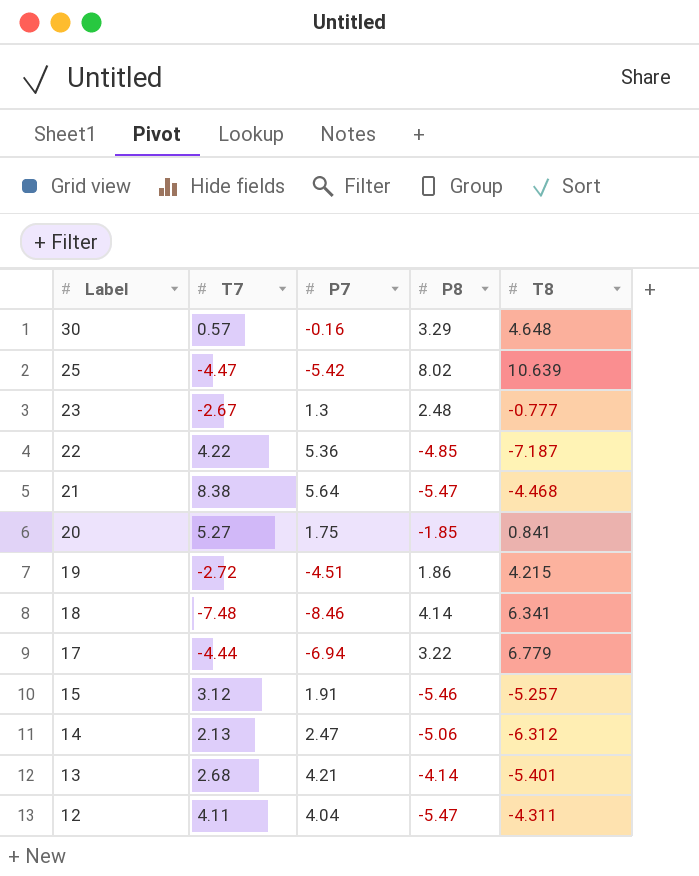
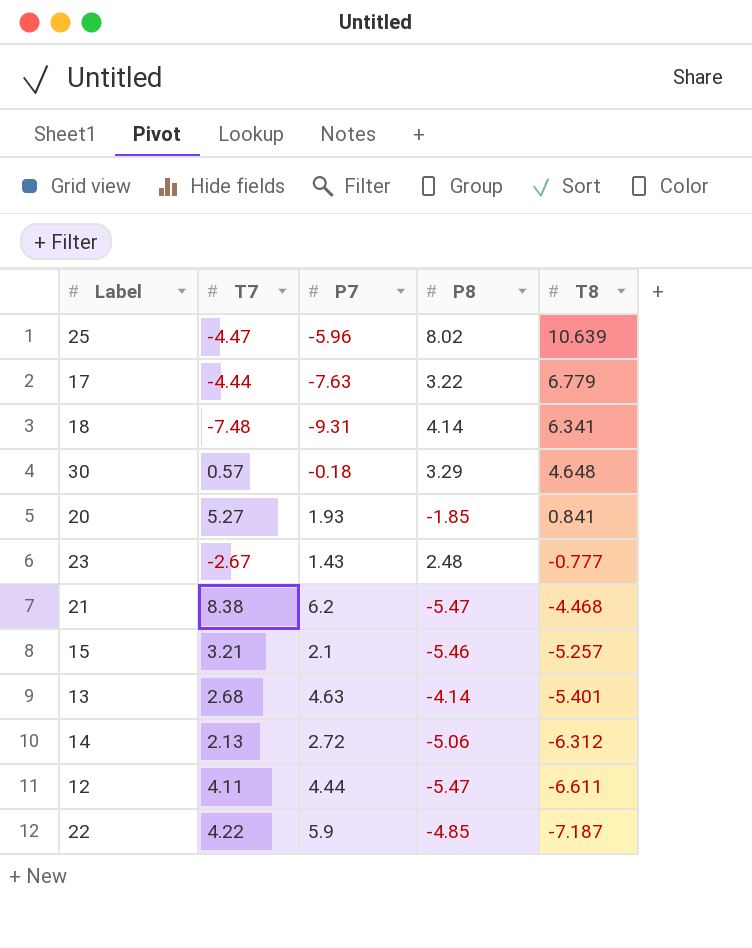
row order: Label descending -> T8 descending
row 19: -2.72 | -4.51 | 1.86 | 4.215 -> none
25 | P7: -5.42 -> -5.96
17 | P7: -6.94 -> -7.63
18 | P7: -8.46 -> -9.31
30 | P7: -0.16 -> -0.18
20 | P7: 1.75 -> 1.93
23 | P7: 1.3 -> 1.43
21 | P7: 5.64 -> 6.2
15 | T7: 3.12 -> 3.21
15 | P7: 1.91 -> 2.1
13 | P7: 4.21 -> 4.63
14 | P7: 2.47 -> 2.72
12 | P7: 4.04 -> 4.44
12 | T8: -4.311 -> -6.611
22 | P7: 5.36 -> 5.9

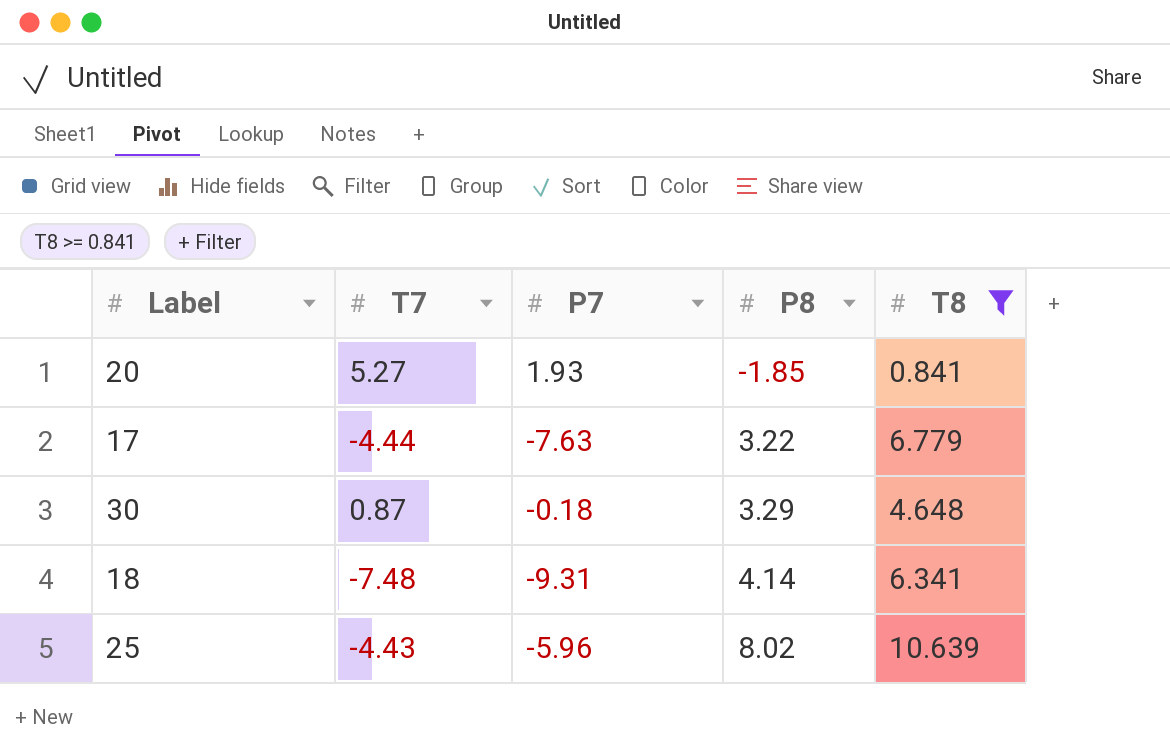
filter: none -> T8 >= 0.841
row order: T8 descending -> P8 ascending
30 | T7: 0.57 -> 0.87
25 | T7: -4.47 -> -4.43

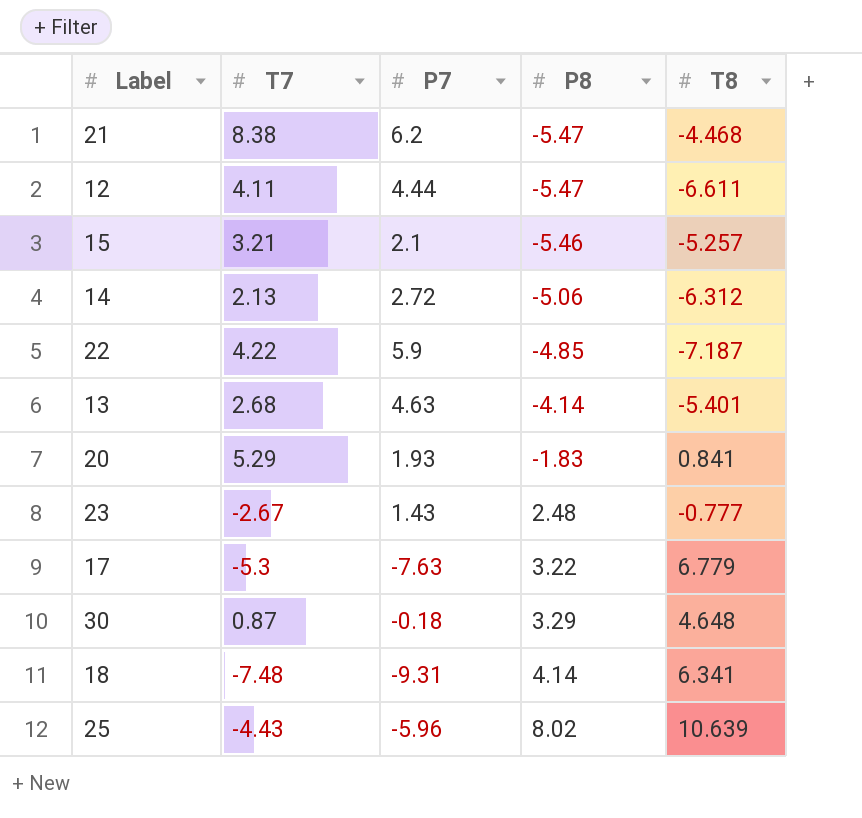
filter: T8 >= 0.841 -> none
20 | T7: 5.27 -> 5.29
20 | P8: -1.85 -> -1.83
17 | T7: -4.44 -> -5.3

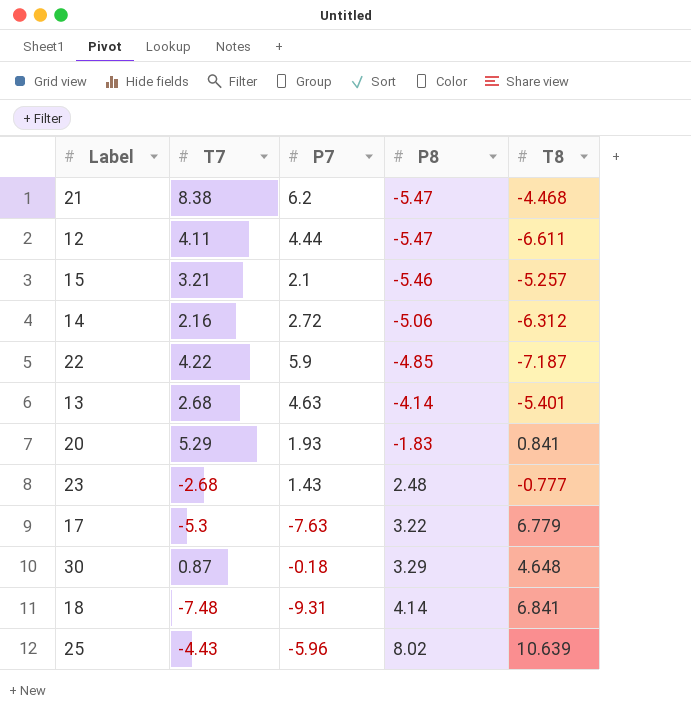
14 | T7: 2.13 -> 2.16
23 | T7: -2.67 -> -2.68
18 | T8: 6.341 -> 6.841

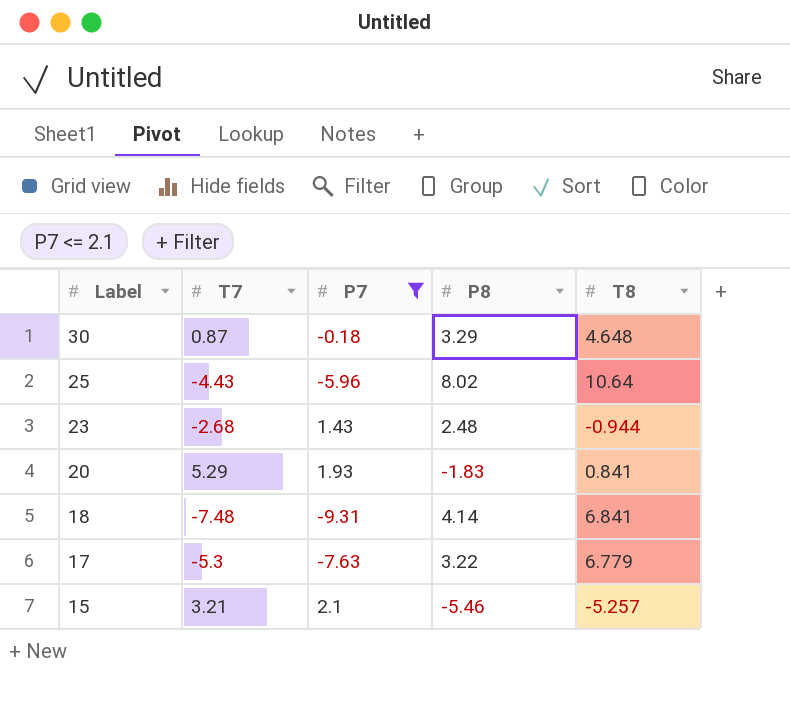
filter: none -> P7 <= 2.1
row order: P8 ascending -> Label descending
25 | T8: 10.639 -> 10.64
23 | T8: -0.777 -> -0.944

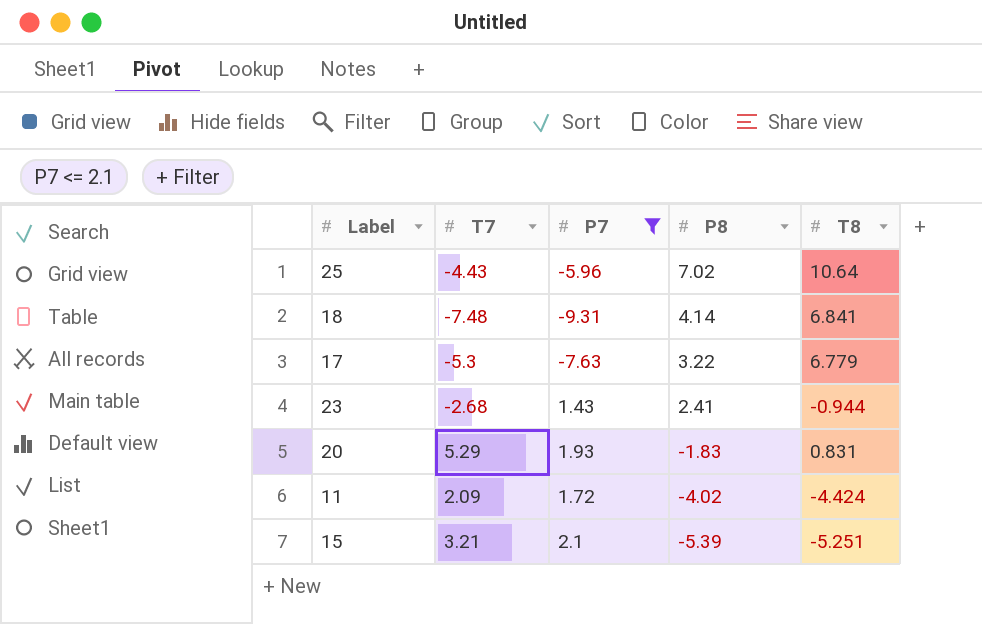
row order: Label descending -> P8 descending
row 30: 0.87 | -0.18 | 3.29 | 4.648 -> none
25 | P8: 8.02 -> 7.02
23 | P8: 2.48 -> 2.41
20 | T8: 0.841 -> 0.831
row 11: none -> 2.09 | 1.72 | -4.02 | -4.424
15 | P8: -5.46 -> -5.39
15 | T8: -5.257 -> -5.251

